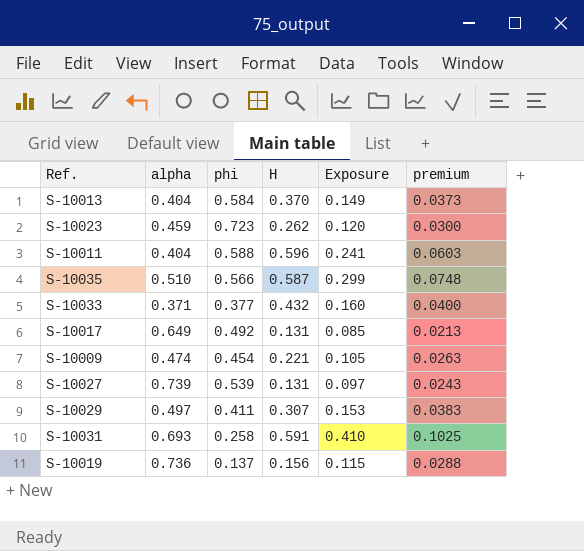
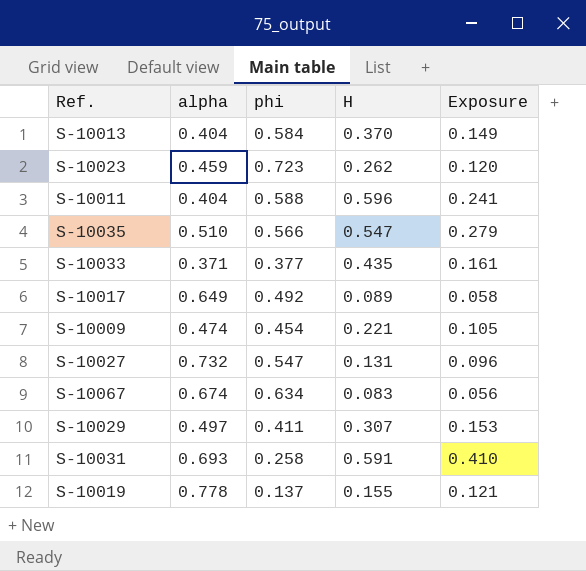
column premium | formula: [Exposure] * 0.25 -> none
S-10035 | H: 0.587 -> 0.547
S-10035 | Exposure: 0.299 -> 0.279
S-10033 | H: 0.432 -> 0.435
S-10033 | Exposure: 0.160 -> 0.161
S-10017 | H: 0.131 -> 0.089
S-10017 | Exposure: 0.085 -> 0.058
S-10027 | alpha: 0.739 -> 0.732
S-10027 | phi: 0.539 -> 0.547
S-10027 | Exposure: 0.097 -> 0.096
row S-10067: none -> 0.674 | 0.634 | 0.083 | 0.056
S-10019 | alpha: 0.736 -> 0.778
S-10019 | H: 0.156 -> 0.155
S-10019 | Exposure: 0.115 -> 0.121

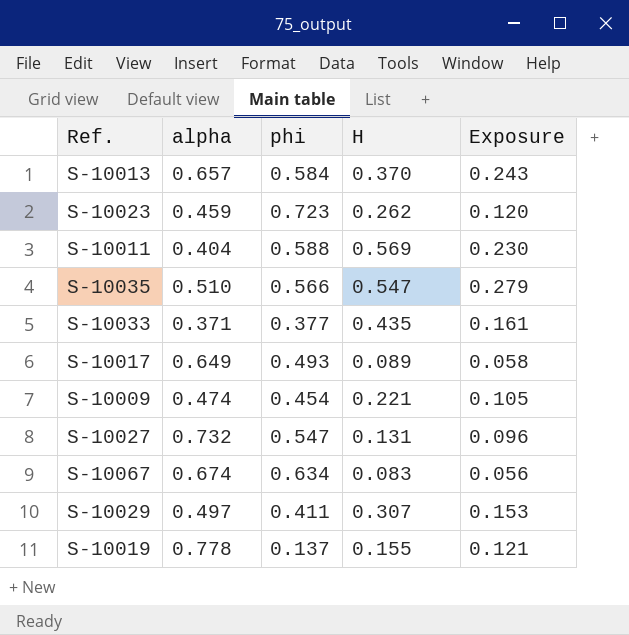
row S-10031: 0.693 | 0.258 | 0.591 | 0.410 -> none
S-10013 | alpha: 0.404 -> 0.657
S-10013 | Exposure: 0.149 -> 0.243
S-10011 | H: 0.596 -> 0.569
S-10011 | Exposure: 0.241 -> 0.230
S-10017 | phi: 0.492 -> 0.493

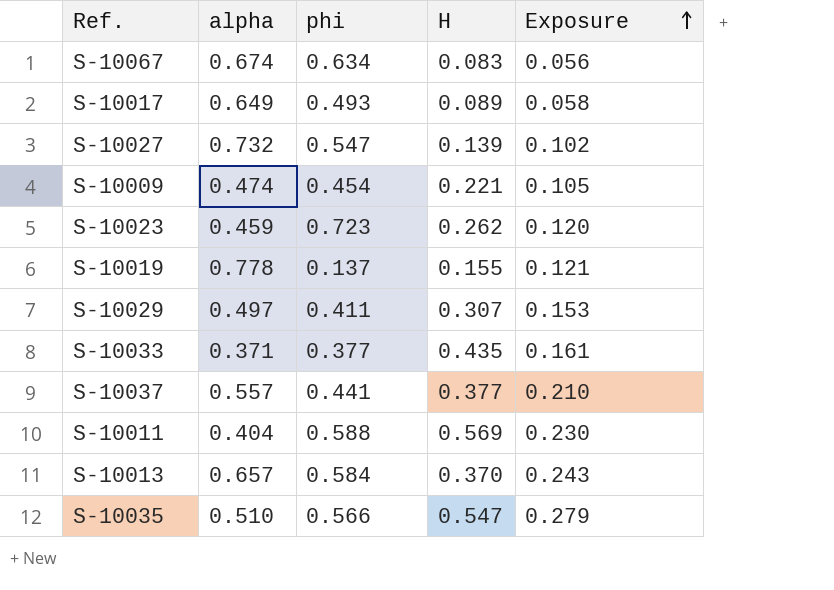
row order: none -> Exposure ascending
S-10027 | H: 0.131 -> 0.139
S-10027 | Exposure: 0.096 -> 0.102
row S-10037: none -> 0.557 | 0.441 | 0.377 | 0.210

